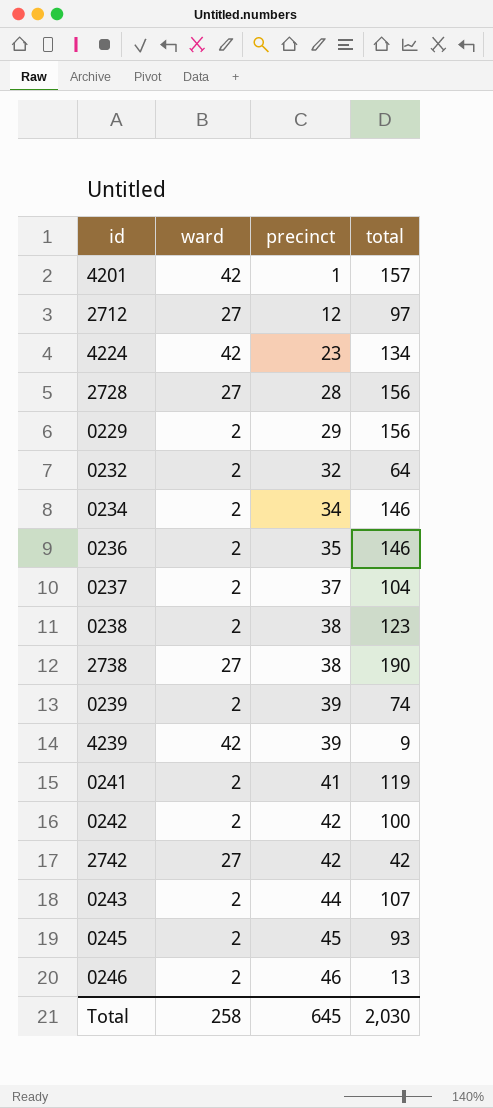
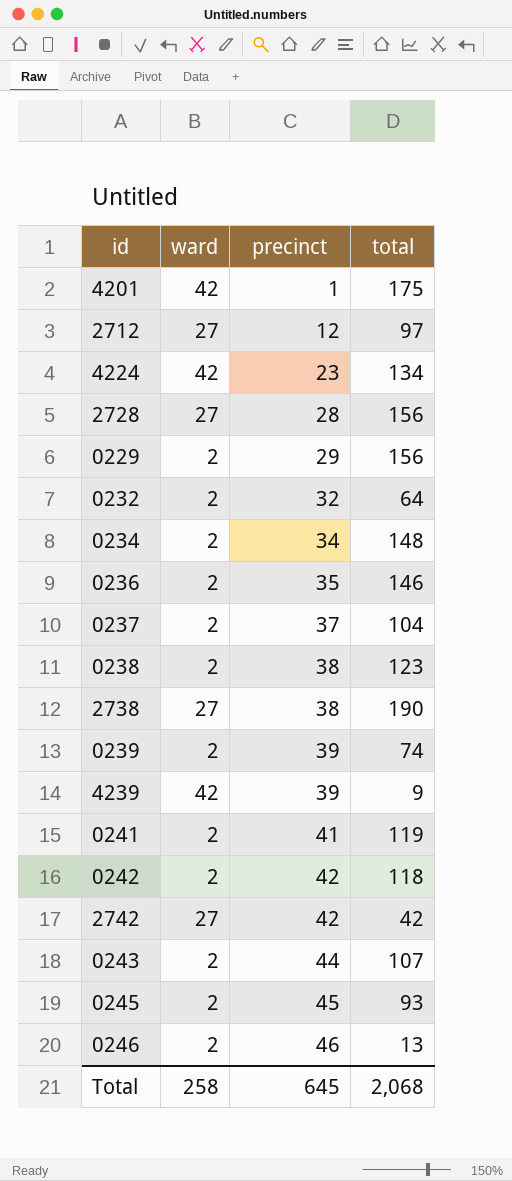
4201 | total: 157 -> 175
0234 | total: 146 -> 148
0242 | total: 100 -> 118
Total | total: 2,030 -> 2,068

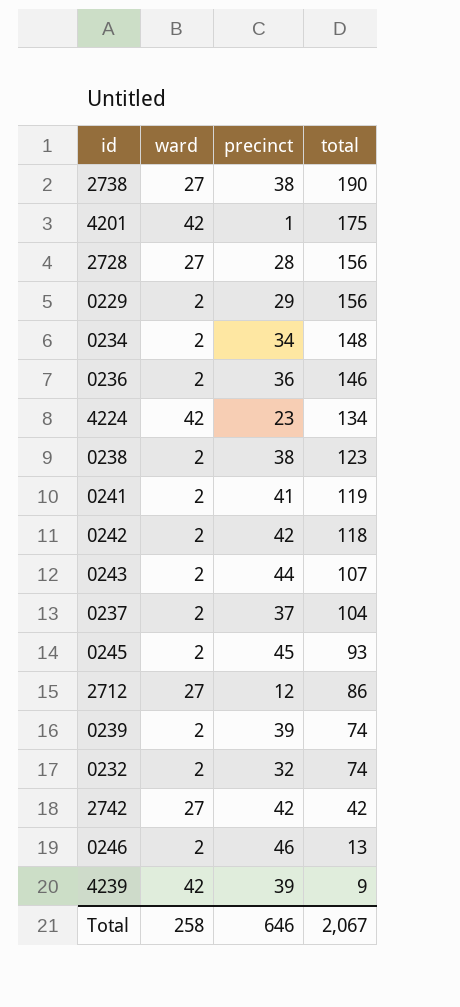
row order: precinct ascending -> total descending
0236 | precinct: 35 -> 36
2712 | total: 97 -> 86
0232 | total: 64 -> 74
Total | precinct: 645 -> 646
Total | total: 2,068 -> 2,067

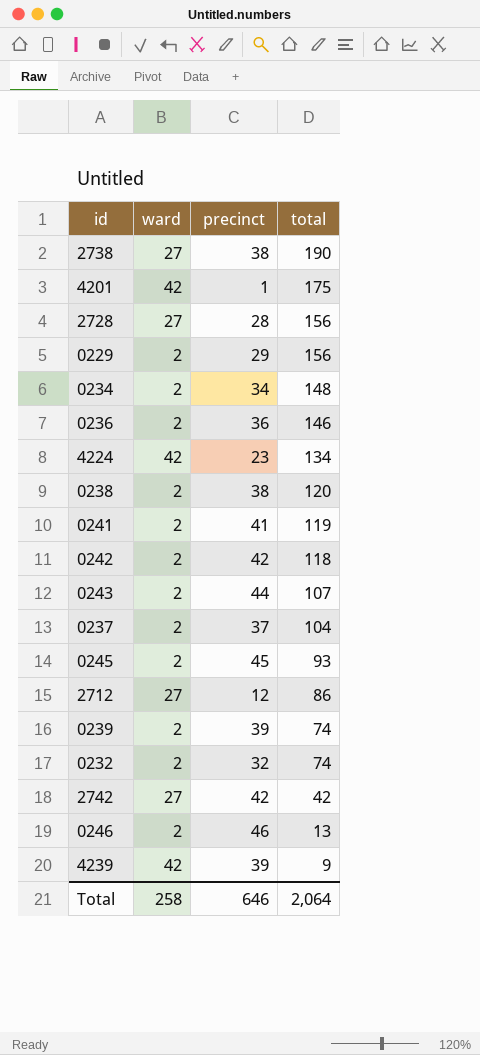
0238 | total: 123 -> 120
Total | total: 2,067 -> 2,064

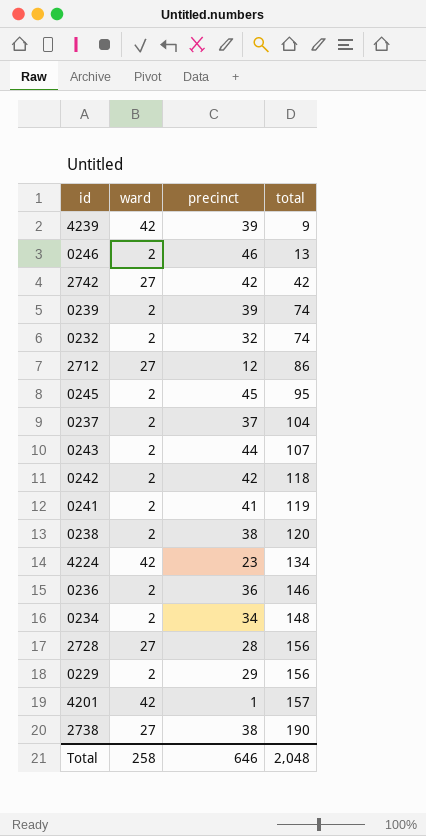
row order: total descending -> total ascending
0245 | total: 93 -> 95
4201 | total: 175 -> 157
Total | total: 2,064 -> 2,048

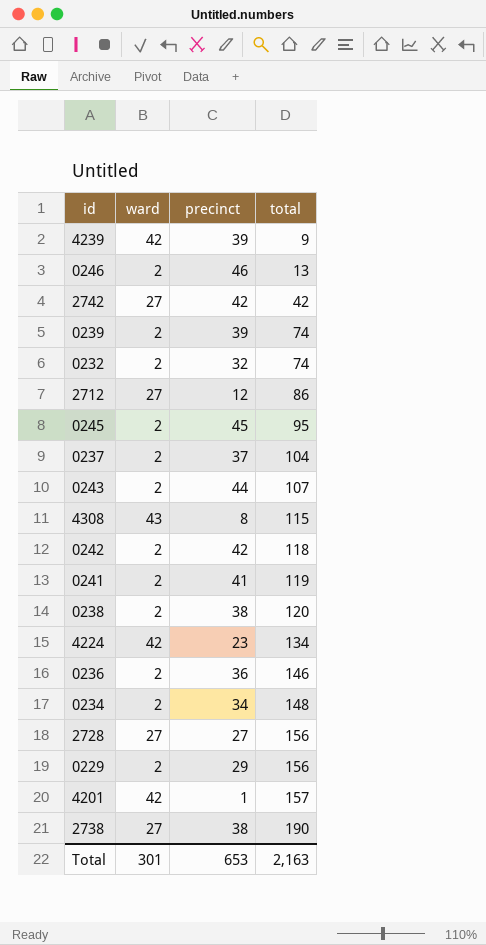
row 4308: none -> 43 | 8 | 115
2728 | precinct: 28 -> 27
Total | ward: 258 -> 301
Total | precinct: 646 -> 653
Total | total: 2,048 -> 2,163

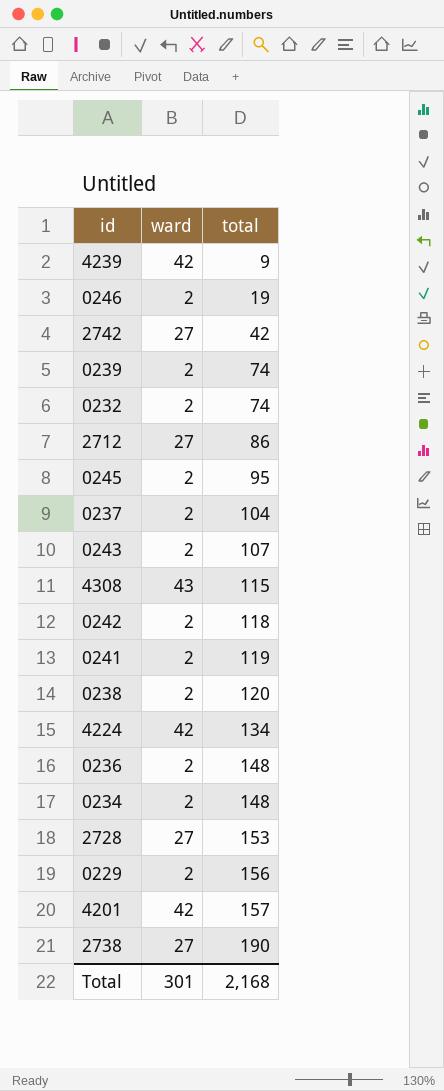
column precinct | position: 3 -> none
0246 | total: 13 -> 19
0236 | total: 146 -> 148
2728 | total: 156 -> 153
Total | total: 2,163 -> 2,168

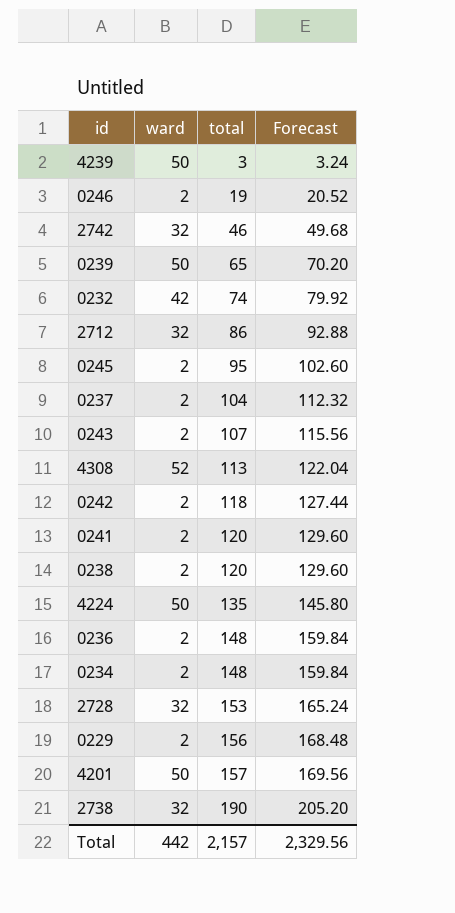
column Forecast | formula: none -> [total] * 1.08
4239 | ward: 42 -> 50
4239 | total: 9 -> 3
2742 | ward: 27 -> 32
2742 | total: 42 -> 46
0239 | ward: 2 -> 50
0239 | total: 74 -> 65
0232 | ward: 2 -> 42
2712 | ward: 27 -> 32
4308 | ward: 43 -> 52
4308 | total: 115 -> 113
0241 | total: 119 -> 120
4224 | ward: 42 -> 50
4224 | total: 134 -> 135
2728 | ward: 27 -> 32
4201 | ward: 42 -> 50
2738 | ward: 27 -> 32
Total | ward: 301 -> 442
Total | total: 2,168 -> 2,157

